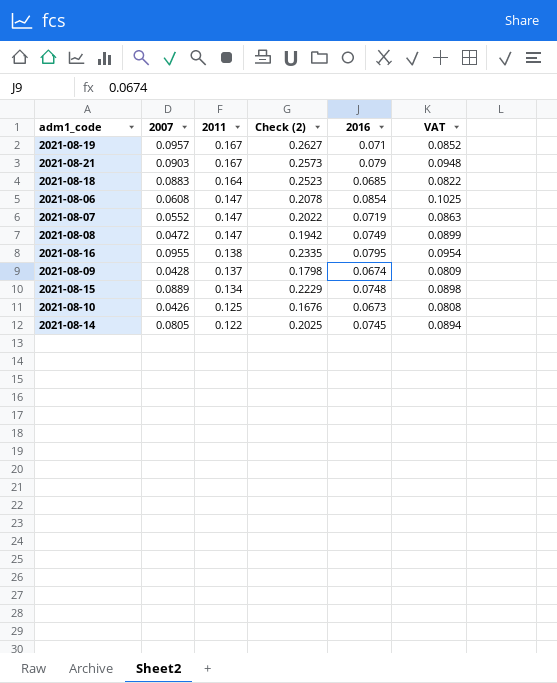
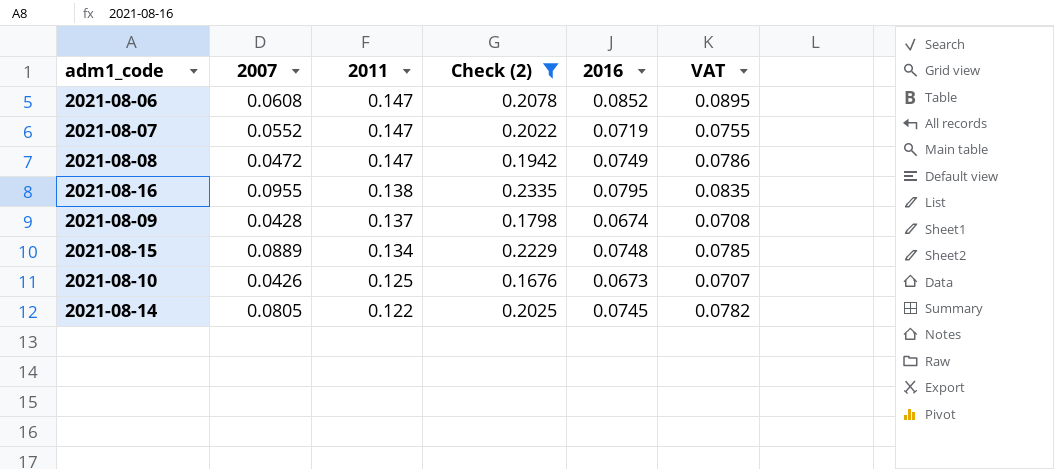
filter: none -> Check (2) <= 0.2335
column VAT | formula: [2016] * 1.2 -> [2016] * 1.05
2021-08-06 | 2016: 0.0854 -> 0.0852

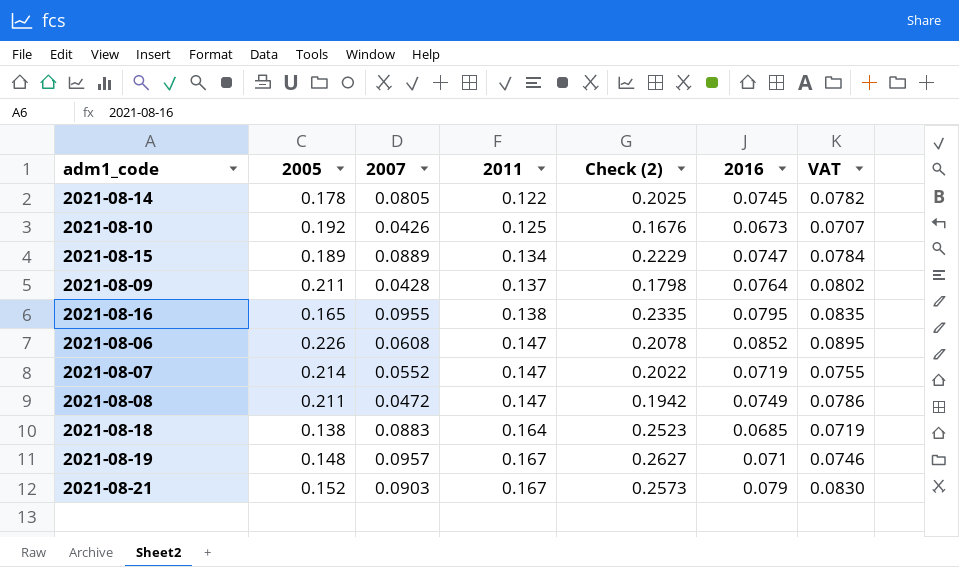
filter: Check (2) <= 0.2335 -> none
row order: 2011 descending -> 2011 ascending
column 2005 | position: none -> 2
2021-08-15 | 2016: 0.0748 -> 0.0747
2021-08-15 | VAT: 0.0785 -> 0.0784
2021-08-09 | 2016: 0.0674 -> 0.0764
2021-08-09 | VAT: 0.0708 -> 0.0802

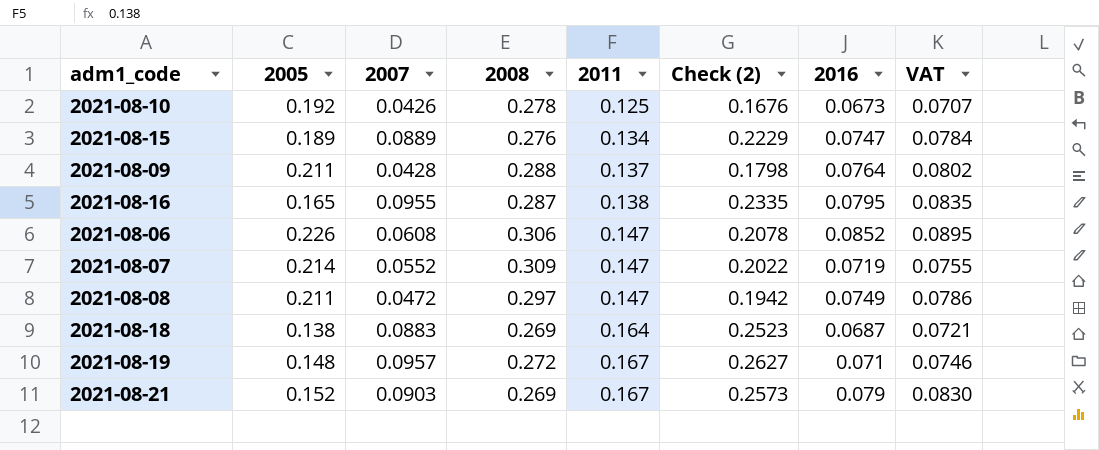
column 2008 | position: none -> 4
row 2021-08-14: 0.178 | 0.0805 | 0.122 | 0.2025 | 0.0745 | 0.0782 -> none
2021-08-18 | 2016: 0.0685 -> 0.0687
2021-08-18 | VAT: 0.0719 -> 0.0721

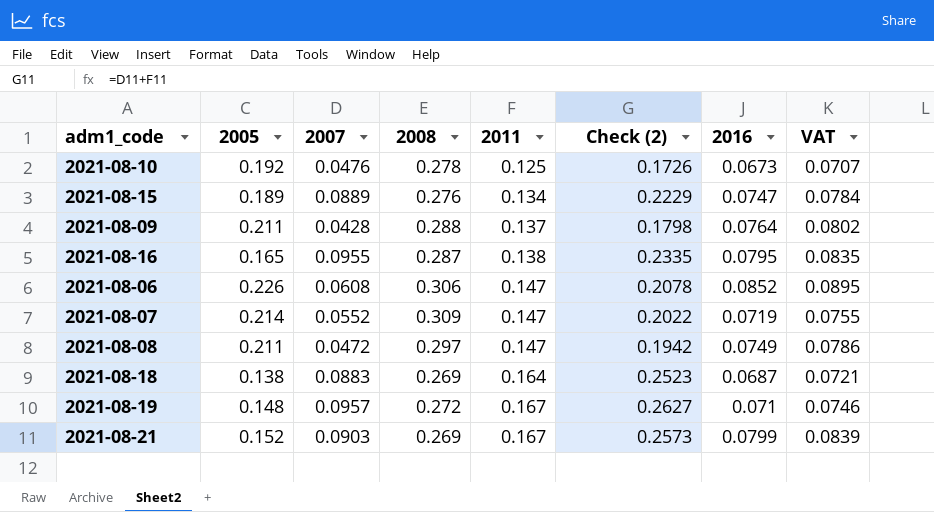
2021-08-10 | 2007: 0.0426 -> 0.0476
2021-08-10 | Check (2): 0.1676 -> 0.1726
2021-08-21 | 2016: 0.079 -> 0.0799
2021-08-21 | VAT: 0.0830 -> 0.0839

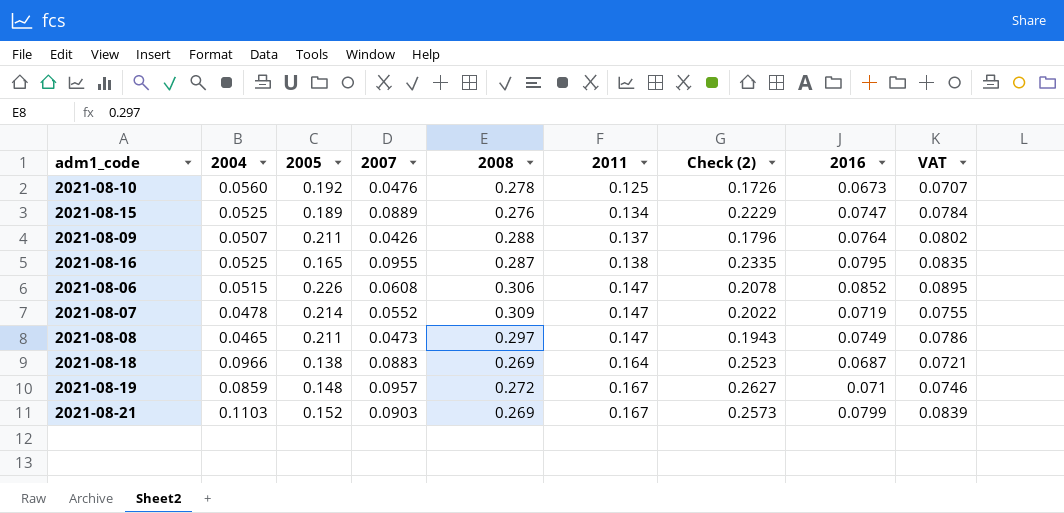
column 2004 | position: none -> 2
2021-08-09 | 2007: 0.0428 -> 0.0426
2021-08-09 | Check (2): 0.1798 -> 0.1796
2021-08-08 | 2007: 0.0472 -> 0.0473
2021-08-08 | Check (2): 0.1942 -> 0.1943

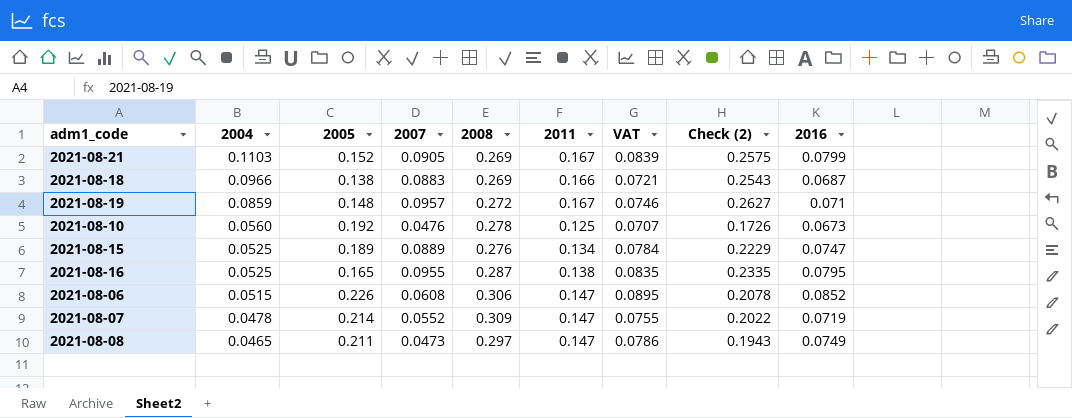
row order: 2011 ascending -> 2004 descending
column VAT | position: 9 -> 7
row 2021-08-09: 0.0507 | 0.211 | 0.0426 | 0.288 | 0.137 | 0.1796 | 0.0764 | 0.0802 -> none
2021-08-21 | 2007: 0.0903 -> 0.0905
2021-08-21 | Check (2): 0.2573 -> 0.2575
2021-08-18 | 2011: 0.164 -> 0.166
2021-08-18 | Check (2): 0.2523 -> 0.2543

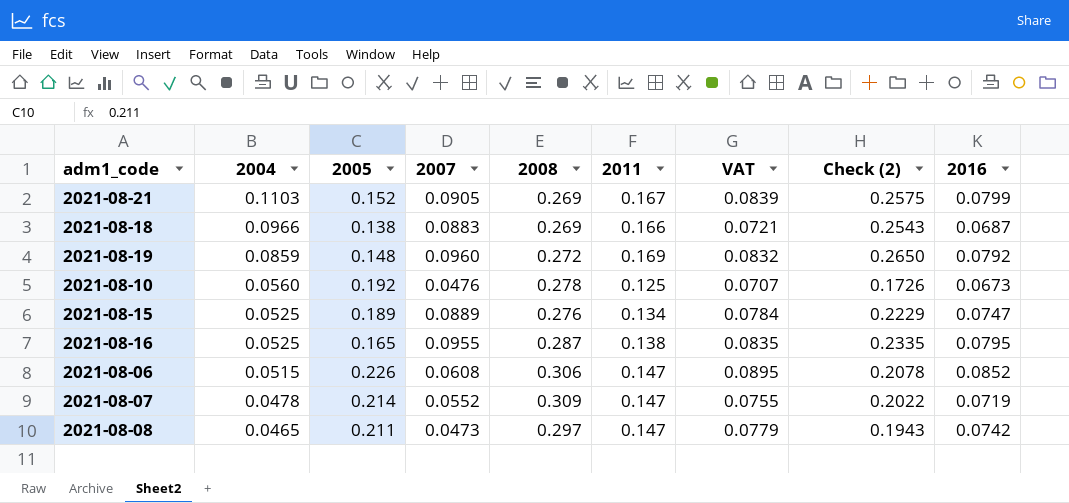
2021-08-19 | 2007: 0.0957 -> 0.0960
2021-08-19 | 2011: 0.167 -> 0.169
2021-08-19 | VAT: 0.0746 -> 0.0832
2021-08-19 | Check (2): 0.2627 -> 0.2650
2021-08-19 | 2016: 0.071 -> 0.0792
2021-08-08 | VAT: 0.0786 -> 0.0779
2021-08-08 | 2016: 0.0749 -> 0.0742

